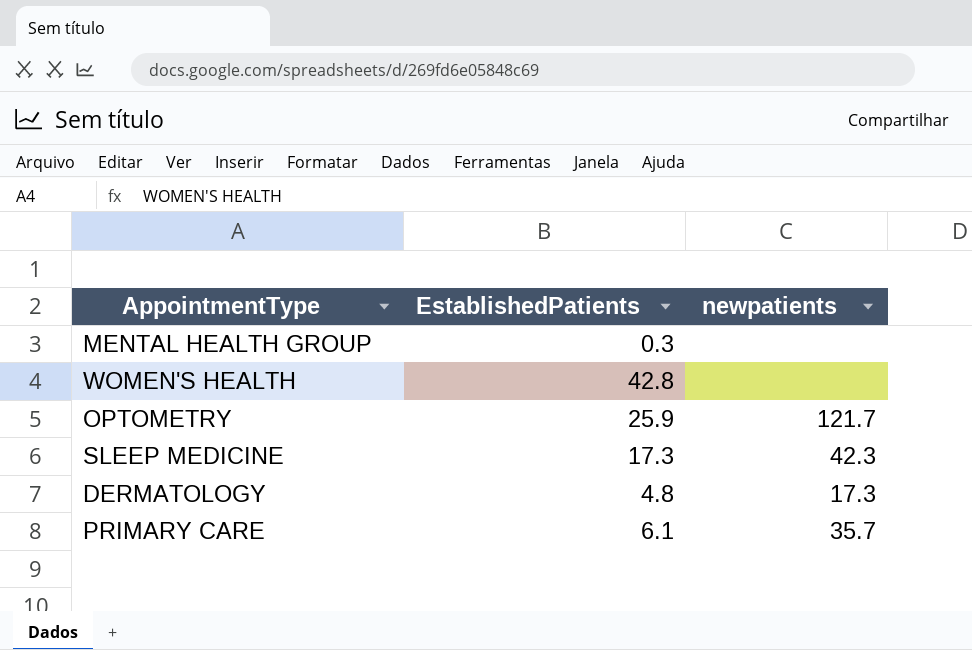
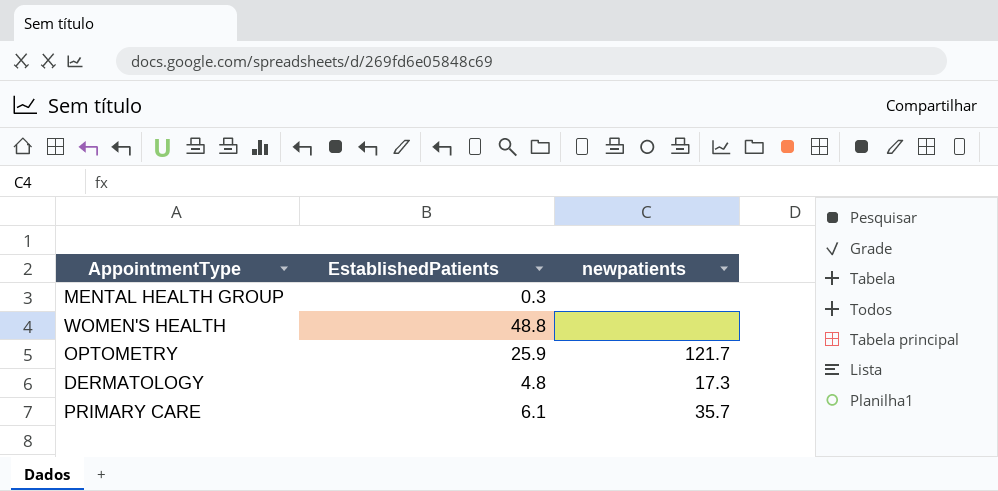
row SLEEP MEDICINE: 17.3 | 42.3 -> none
WOMEN'S HEALTH | EstablishedPatients: 42.8 -> 48.8

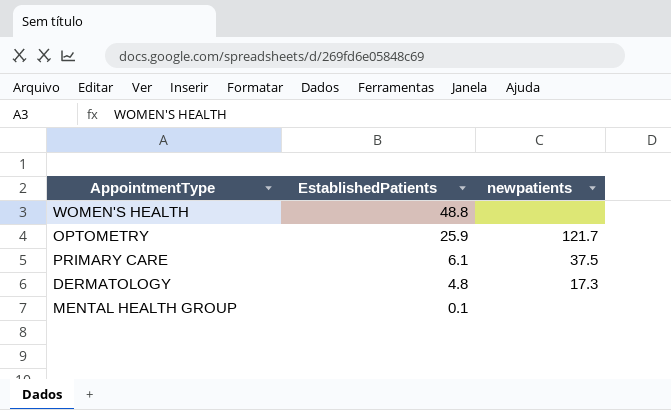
row order: none -> EstablishedPatients descending
PRIMARY CARE | newpatients: 35.7 -> 37.5
MENTAL HEALTH GROUP | EstablishedPatients: 0.3 -> 0.1

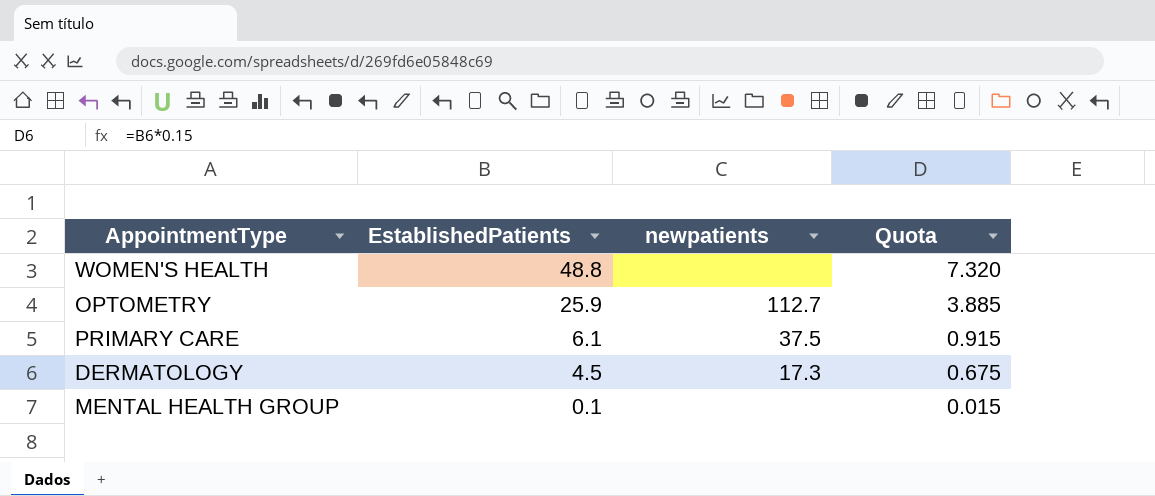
column Quota | formula: none -> [EstablishedPatients] * 0.15
OPTOMETRY | newpatients: 121.7 -> 112.7
DERMATOLOGY | EstablishedPatients: 4.8 -> 4.5

